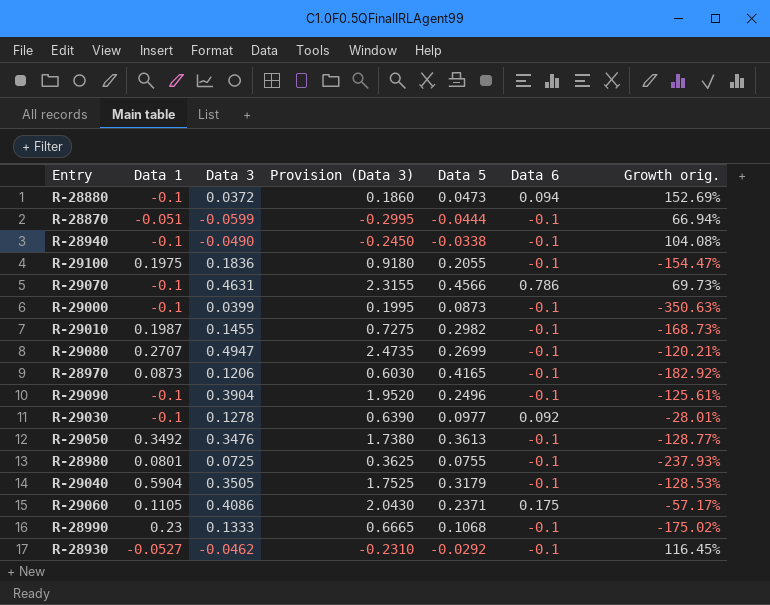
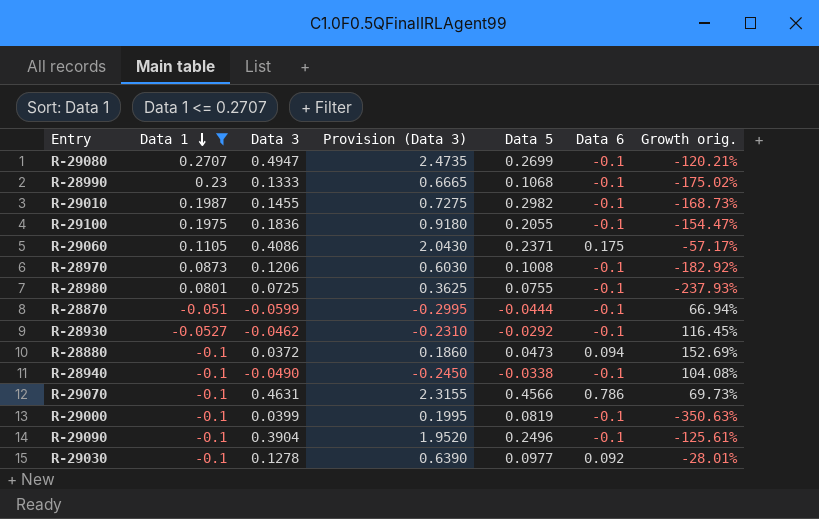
filter: none -> Data 1 <= 0.2707
row order: none -> Data 1 descending
R-28970 | Data 5: 0.4165 -> 0.1008
R-29000 | Data 5: 0.0873 -> 0.0819

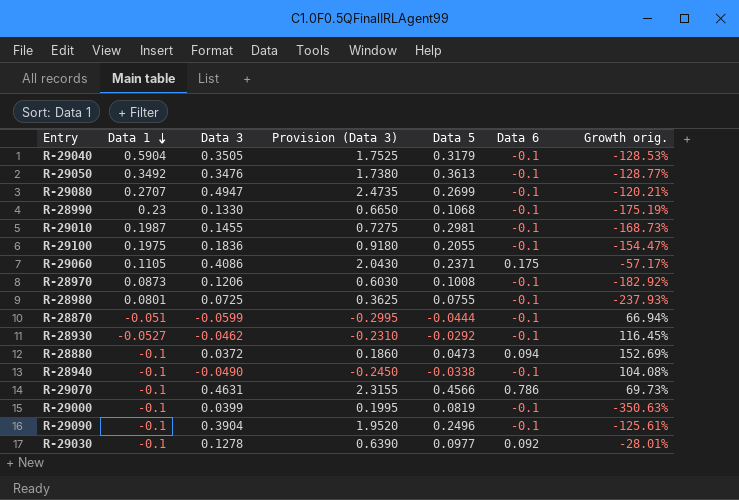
filter: Data 1 <= 0.2707 -> none
R-28990 | Data 3: 0.1333 -> 0.1330
R-28990 | Provision (Data 3): 0.6665 -> 0.6650
R-28990 | Growth orig.: -175.02% -> -175.19%
R-29010 | Data 5: 0.2982 -> 0.2981

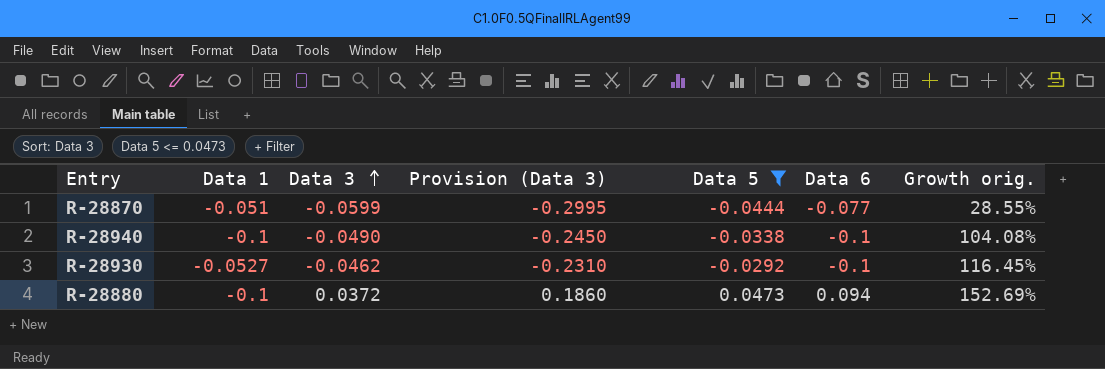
filter: none -> Data 5 <= 0.0473
row order: Data 1 descending -> Data 3 ascending
R-28870 | Data 6: -0.1 -> -0.077
R-28870 | Growth orig.: 66.94% -> 28.55%

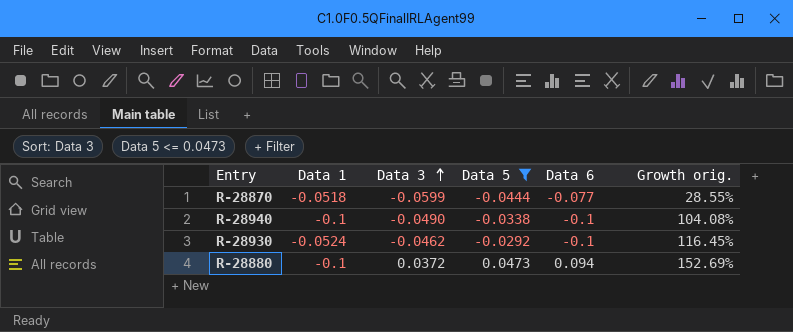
column Provision (Data 3) | formula: [Data 3] * 5 -> none
R-28870 | Data 1: -0.051 -> -0.0518
R-28930 | Data 1: -0.0527 -> -0.0524

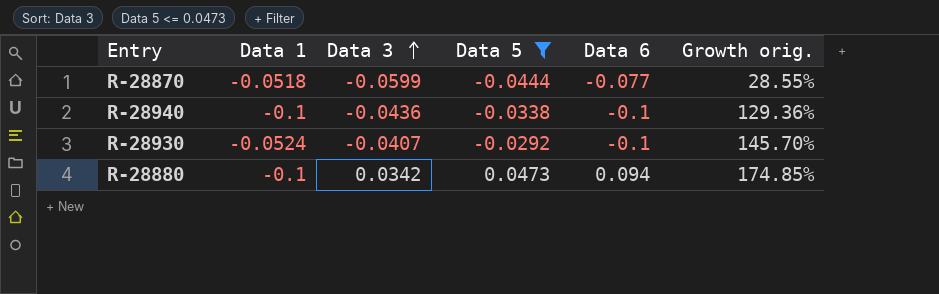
R-28940 | Data 3: -0.0490 -> -0.0436
R-28940 | Growth orig.: 104.08% -> 129.36%
R-28930 | Data 3: -0.0462 -> -0.0407
R-28930 | Growth orig.: 116.45% -> 145.70%
R-28880 | Data 3: 0.0372 -> 0.0342
R-28880 | Growth orig.: 152.69% -> 174.85%

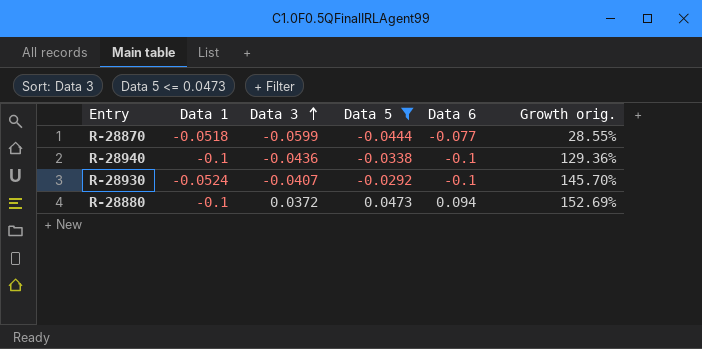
R-28880 | Data 3: 0.0342 -> 0.0372
R-28880 | Growth orig.: 174.85% -> 152.69%

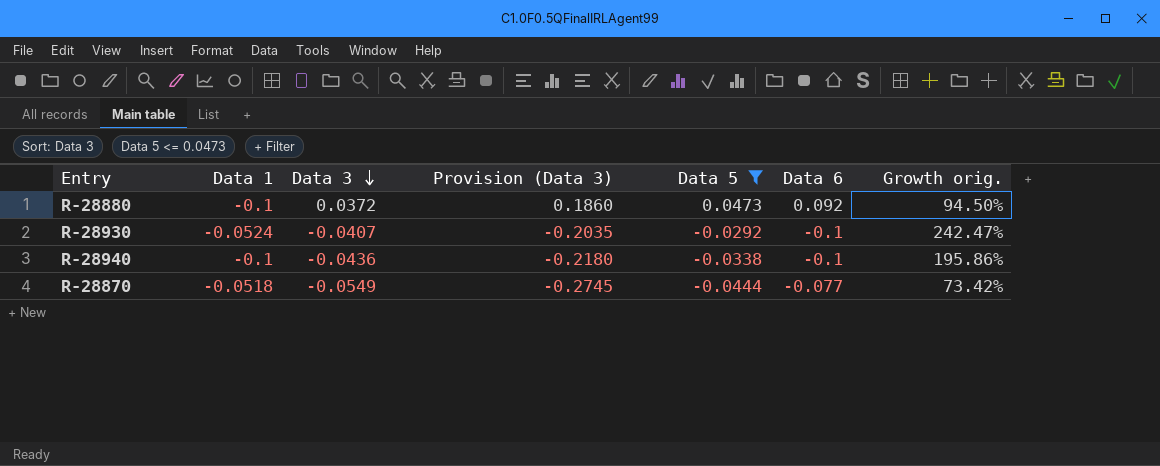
row order: Data 3 ascending -> Data 3 descending
column Provision (Data 3) | formula: none -> [Data 3] * 5
column Growth orig. | formula: ([Data 6] - [Data 3]) / [Data 3] -> ([Data 6] - [Data 5]) / [Data 5]
R-28880 | Data 6: 0.094 -> 0.092
R-28870 | Data 3: -0.0599 -> -0.0549

